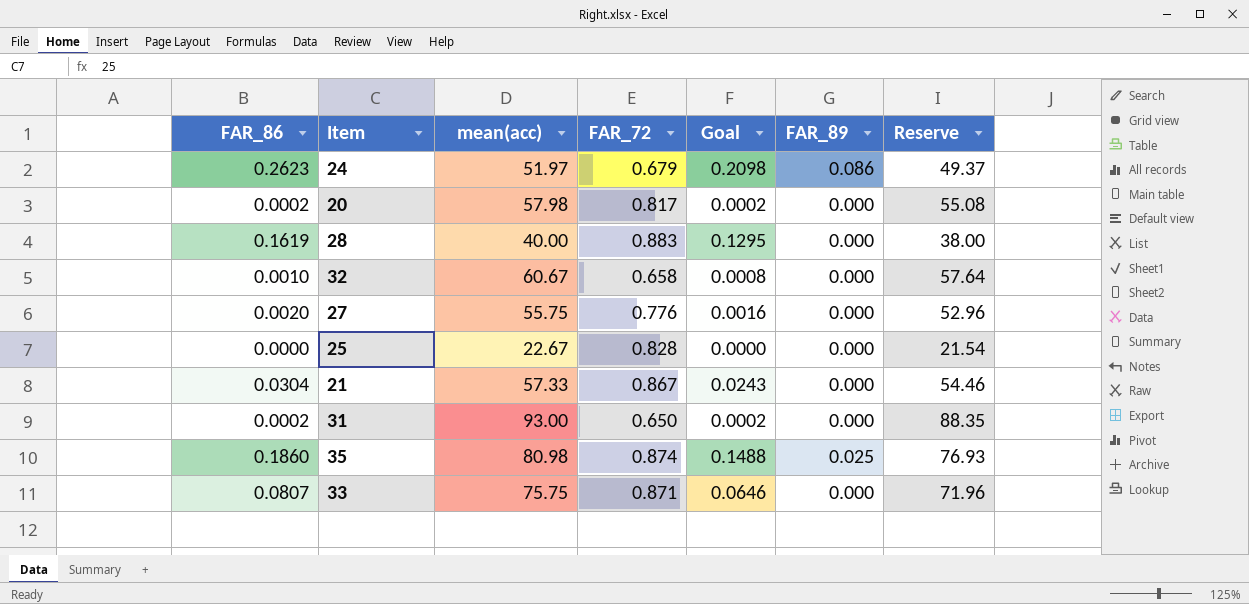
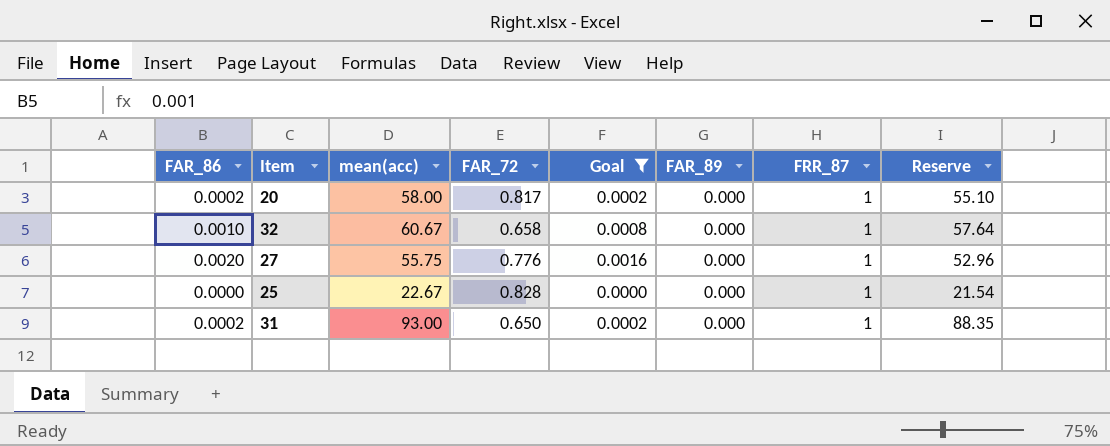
filter: none -> Goal <= 0.0016
column FRR_87 | position: none -> 7
20 | mean(acc): 57.98 -> 58.00
20 | Reserve: 55.08 -> 55.10

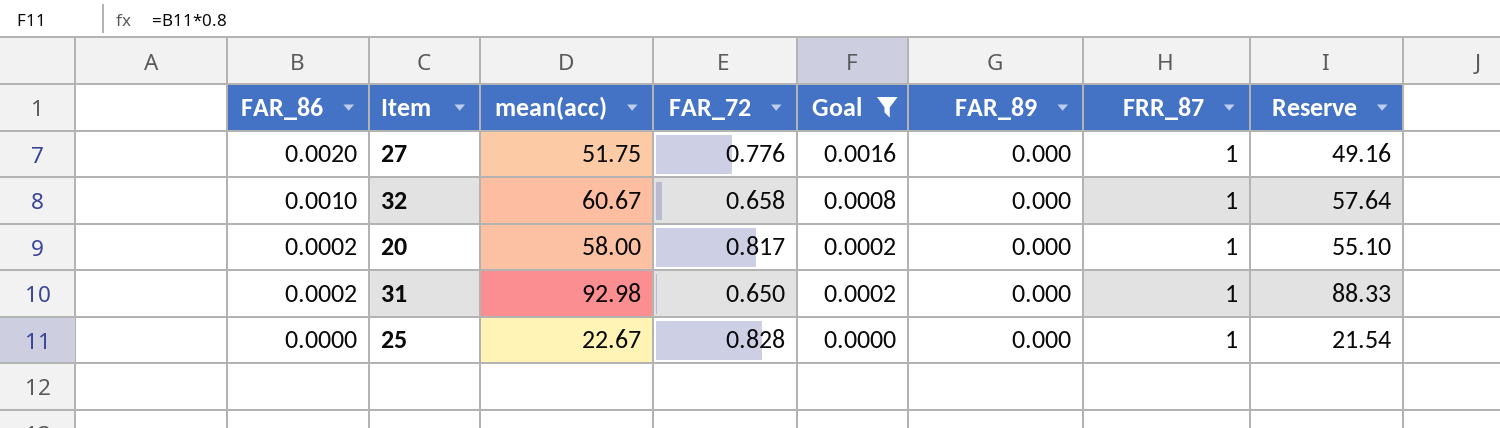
row order: none -> FAR_86 descending
27 | mean(acc): 55.75 -> 51.75
27 | Reserve: 52.96 -> 49.16
31 | mean(acc): 93.00 -> 92.98
31 | Reserve: 88.35 -> 88.33

